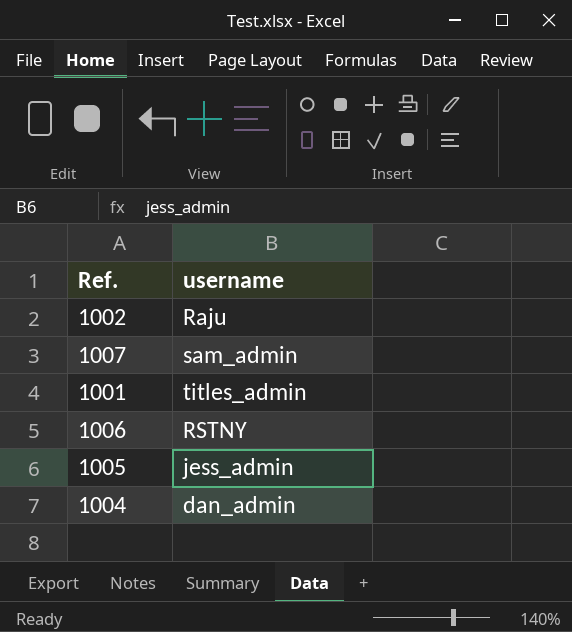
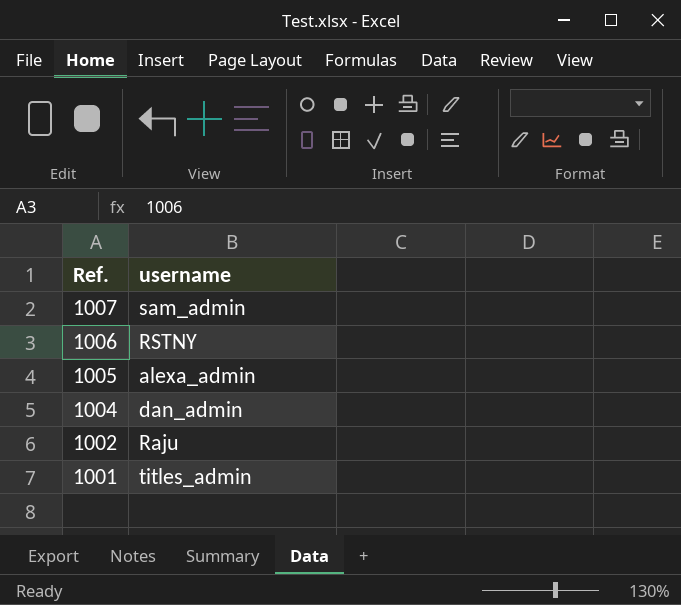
row order: none -> Ref. descending
1005 | username: jess_admin -> alexa_admin

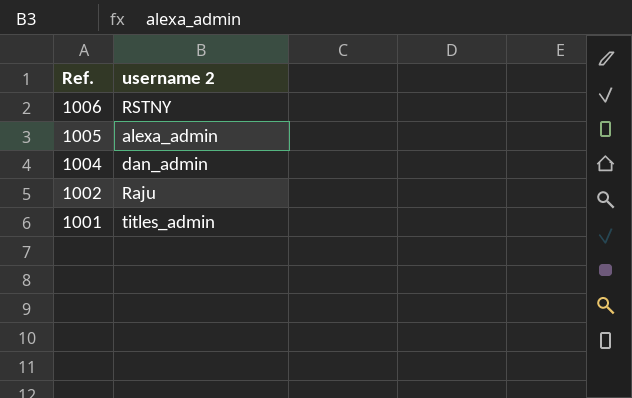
column name: username -> username 2
row 1007: sam_admin -> none

